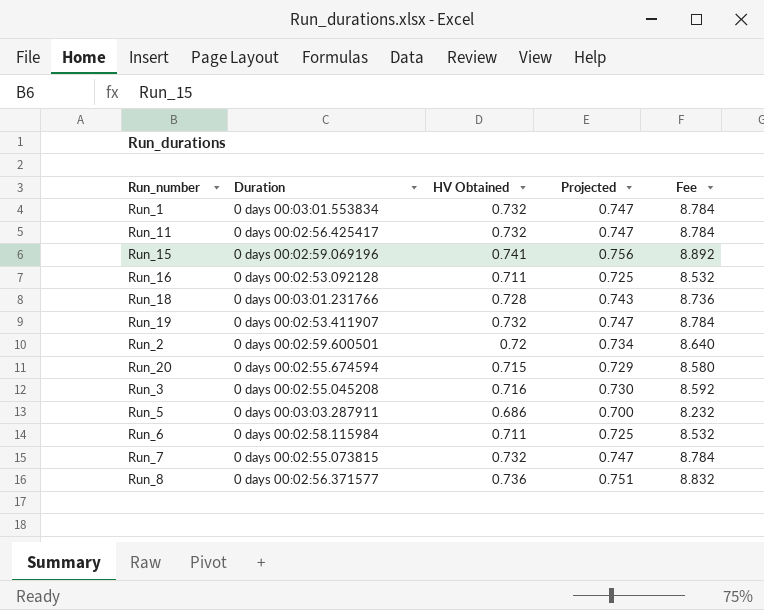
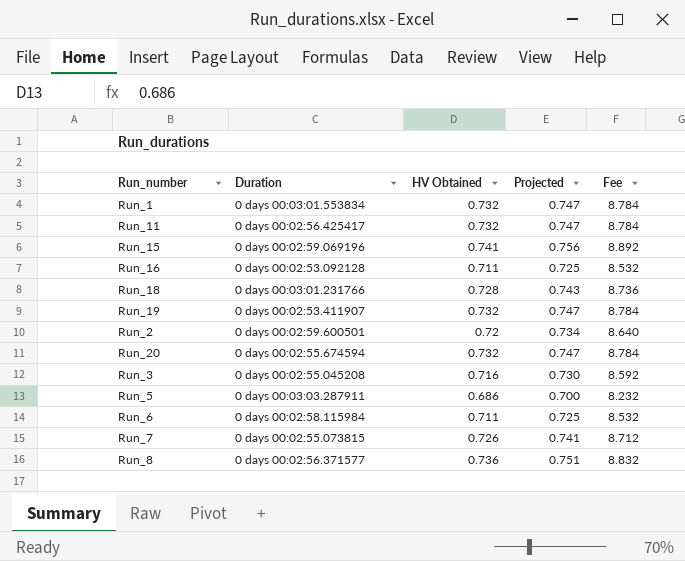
Run_20 | HV Obtained: 0.715 -> 0.732
Run_20 | Projected: 0.729 -> 0.747
Run_20 | Fee: 8.580 -> 8.784
Run_7 | HV Obtained: 0.732 -> 0.726
Run_7 | Projected: 0.747 -> 0.741
Run_7 | Fee: 8.784 -> 8.712

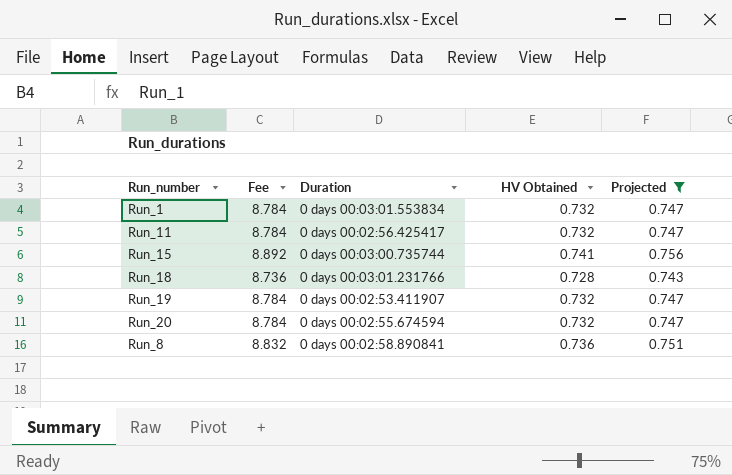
filter: none -> Projected >= 0.743
column Fee | position: 5 -> 2
Run_15 | Duration: 0 days 00:02:59.069196 -> 0 days 00:03:00.735744
Run_8 | Duration: 0 days 00:02:56.371577 -> 0 days 00:02:58.890841

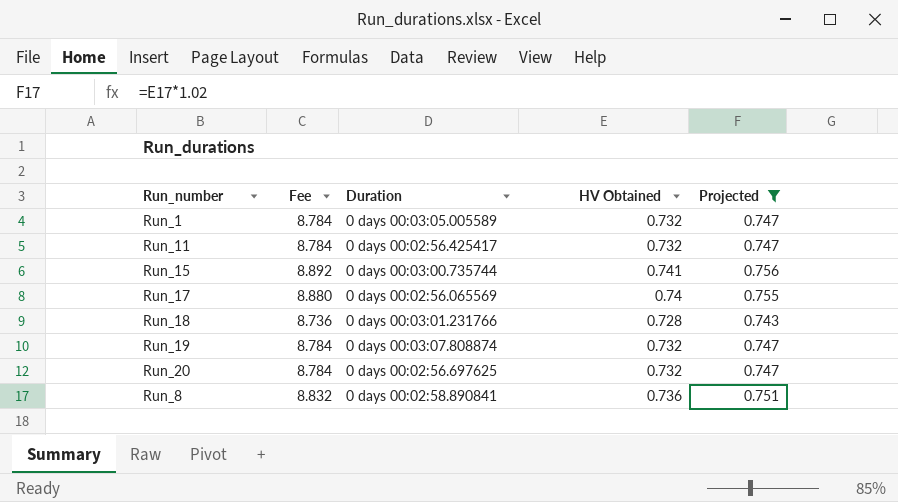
Run_1 | Duration: 0 days 00:03:01.553834 -> 0 days 00:03:05.005589
row Run_17: none -> 8.880 | 0 days 00:02:56.065569 | 0.74 | 0.755
Run_19 | Duration: 0 days 00:02:53.411907 -> 0 days 00:03:07.808874
Run_20 | Duration: 0 days 00:02:55.674594 -> 0 days 00:02:56.697625

